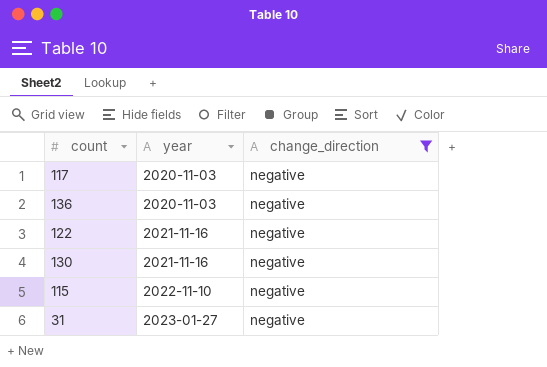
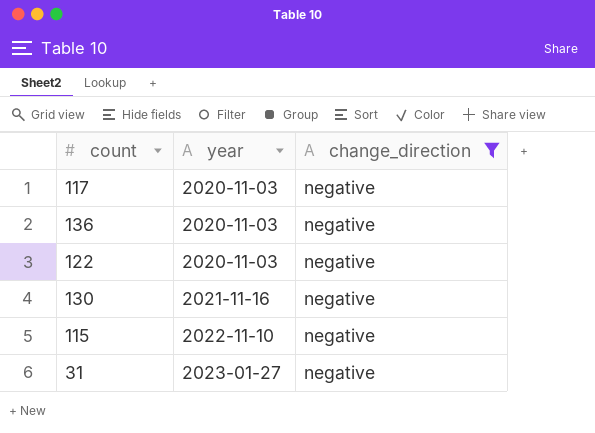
122 | year: 2021-11-16 -> 2020-11-03

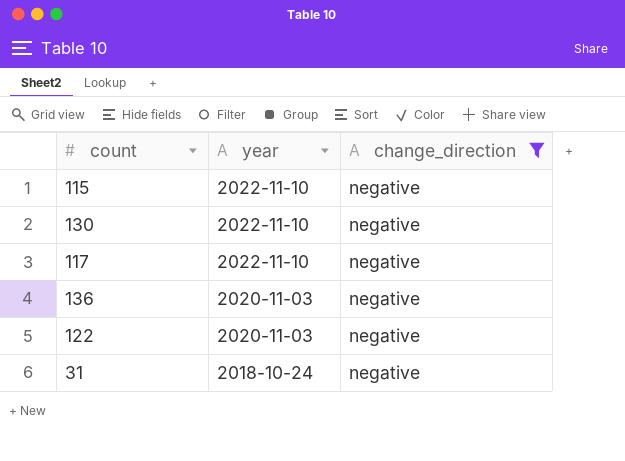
row order: year ascending -> year descending
130 | year: 2021-11-16 -> 2022-11-10
117 | year: 2020-11-03 -> 2022-11-10
31 | year: 2023-01-27 -> 2018-10-24

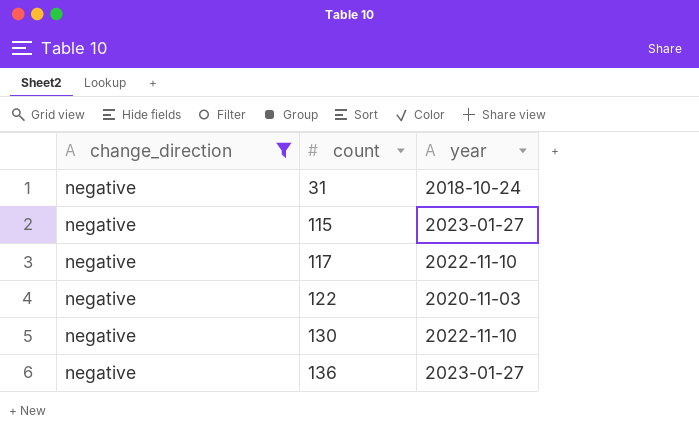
row order: year descending -> count ascending
column change_direction | position: 3 -> 1
115 | year: 2022-11-10 -> 2023-01-27
136 | year: 2020-11-03 -> 2023-01-27

